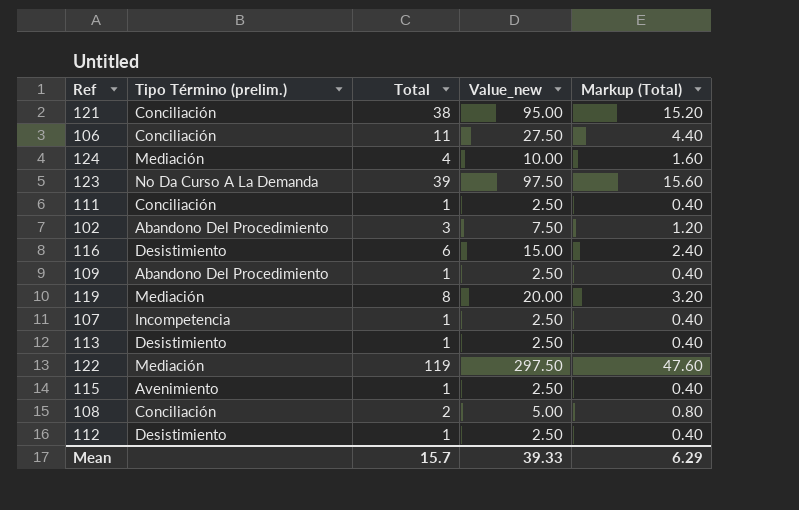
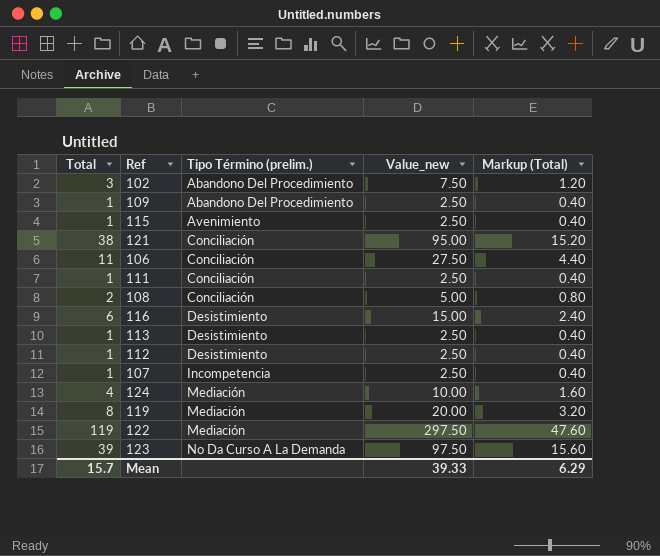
row order: none -> Tipo Término (prelim.) ascending
column Total | position: 3 -> 1

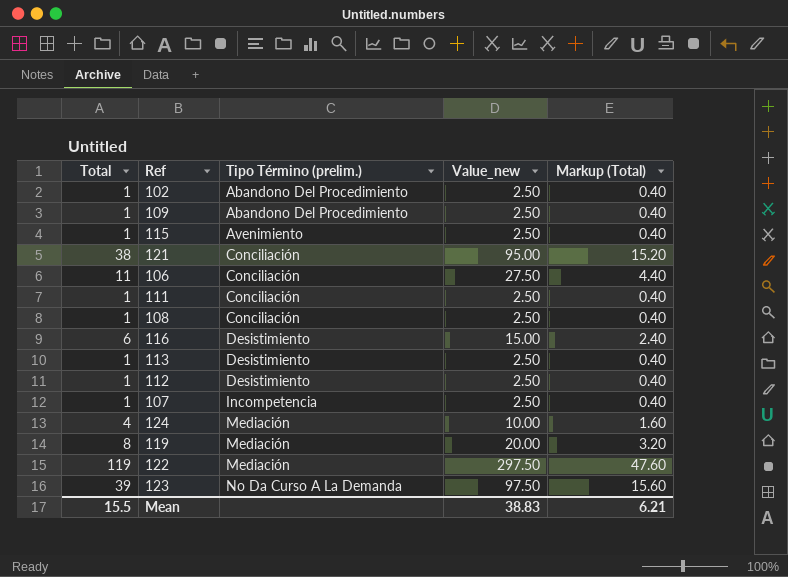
102 | Total: 3 -> 1
102 | Value_new: 7.50 -> 2.50
102 | Markup (Total): 1.20 -> 0.40
108 | Total: 2 -> 1
108 | Value_new: 5.00 -> 2.50
108 | Markup (Total): 0.80 -> 0.40
Mean | Total: 15.7 -> 15.5
Mean | Value_new: 39.33 -> 38.83
Mean | Markup (Total): 6.29 -> 6.21

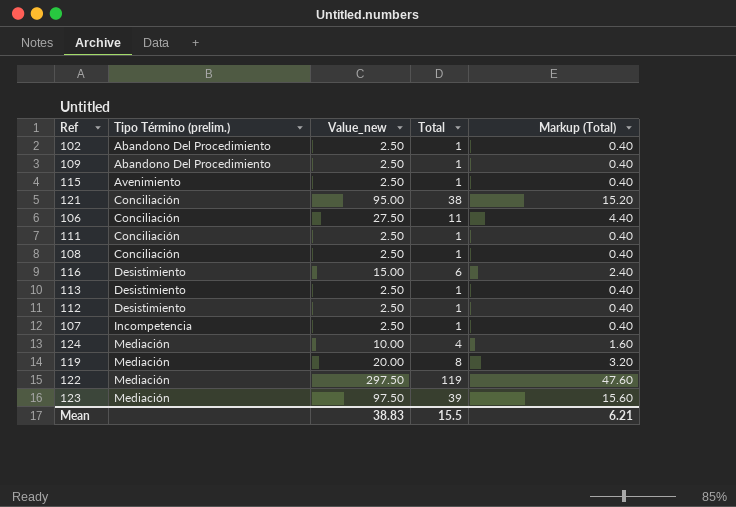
column Total | position: 1 -> 4
123 | Tipo Término (prelim.): No Da Curso A La Demanda -> Mediación

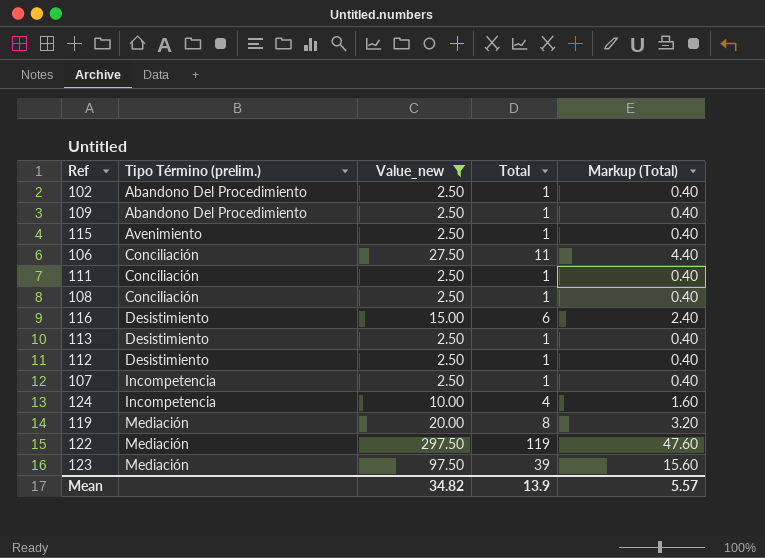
filter: none -> Value_new != 95.00
124 | Tipo Término (prelim.): Mediación -> Incompetencia
Mean | Value_new: 38.83 -> 34.82
Mean | Total: 15.5 -> 13.9
Mean | Markup (Total): 6.21 -> 5.57

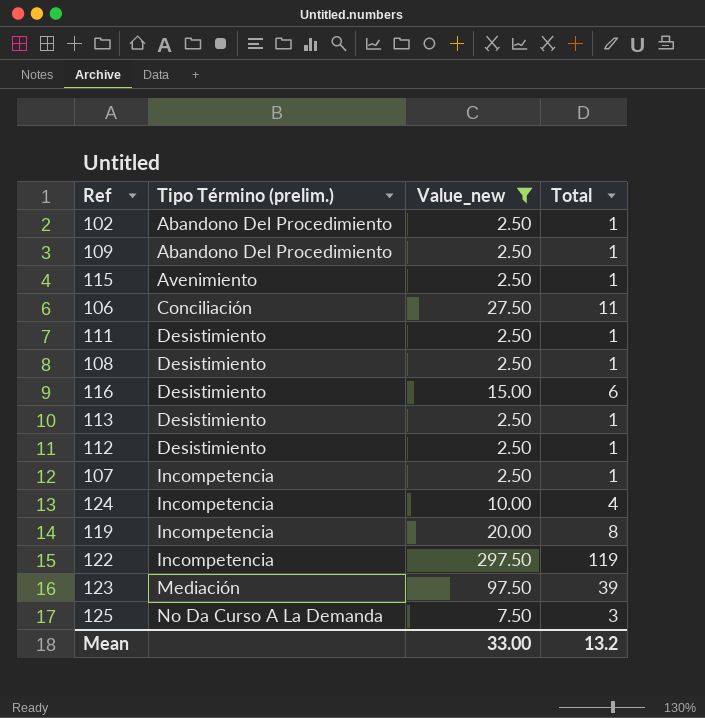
column Markup (Total) | formula: [Total] * 0.4 -> none
111 | Tipo Término (prelim.): Conciliación -> Desistimiento
108 | Tipo Término (prelim.): Conciliación -> Desistimiento
119 | Tipo Término (prelim.): Mediación -> Incompetencia
122 | Tipo Término (prelim.): Mediación -> Incompetencia
row 125: none -> No Da Curso A La Demanda | 7.50 | 3
Mean | Value_new: 34.82 -> 33.00
Mean | Total: 13.9 -> 13.2

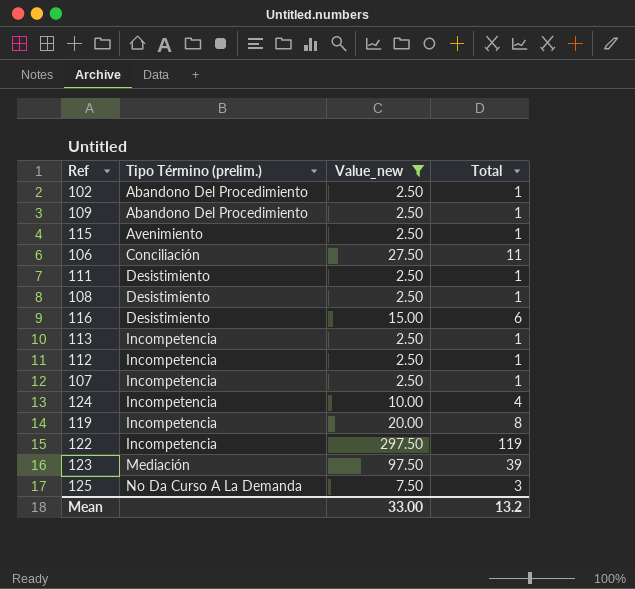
113 | Tipo Término (prelim.): Desistimiento -> Incompetencia
112 | Tipo Término (prelim.): Desistimiento -> Incompetencia

